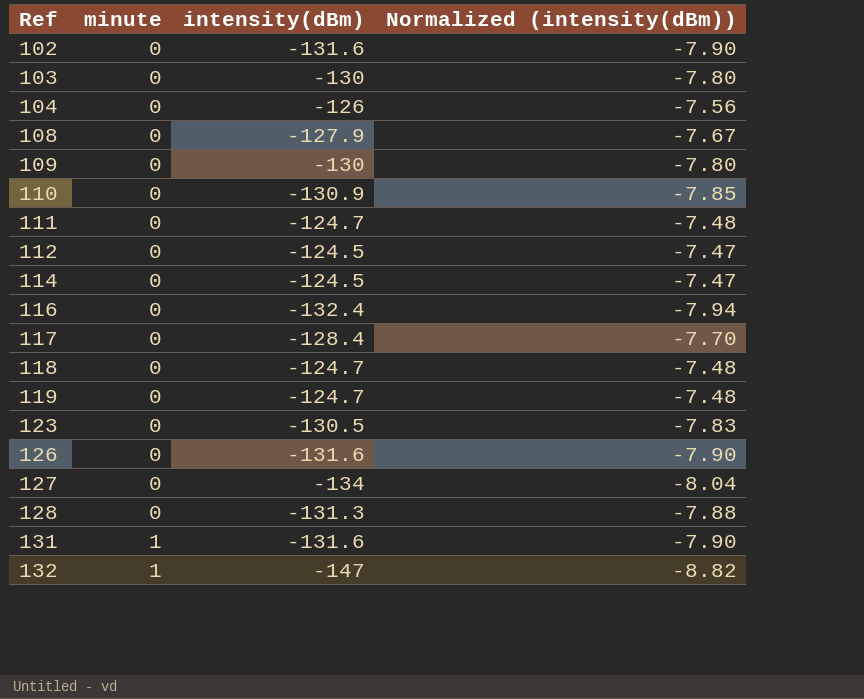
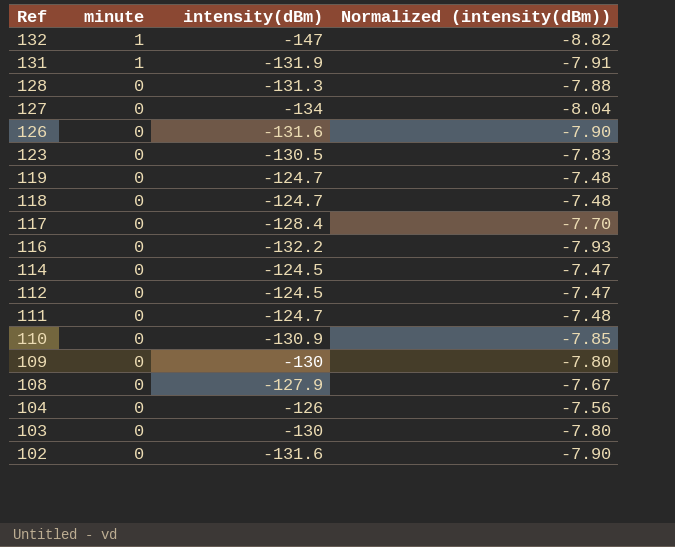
row order: Ref ascending -> Ref descending
131 | intensity(dBm): -131.6 -> -131.9
131 | Normalized (intensity(dBm)): -7.90 -> -7.91
116 | intensity(dBm): -132.4 -> -132.2
116 | Normalized (intensity(dBm)): -7.94 -> -7.93

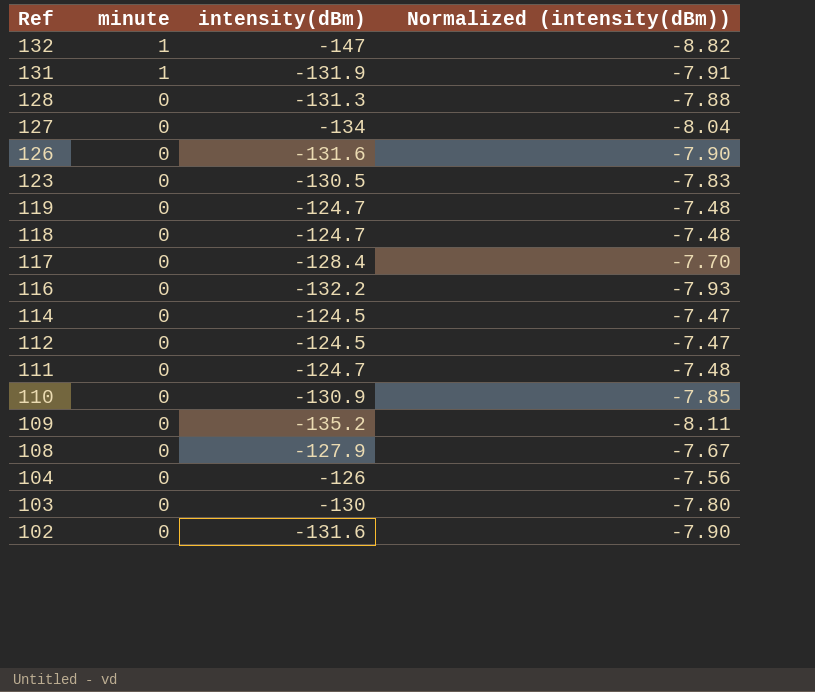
109 | intensity(dBm): -130 -> -135.2
109 | Normalized (intensity(dBm)): -7.80 -> -8.11

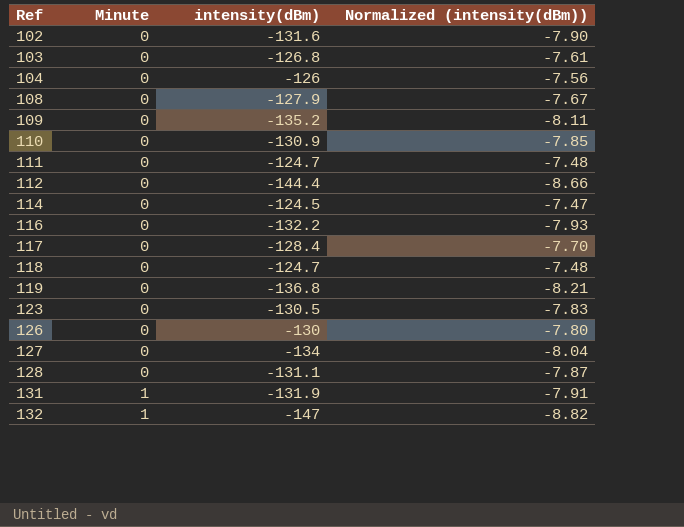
row order: Ref descending -> Ref ascending
column name: minute -> Minute
103 | intensity(dBm): -130 -> -126.8
103 | Normalized (intensity(dBm)): -7.80 -> -7.61
112 | intensity(dBm): -124.5 -> -144.4
112 | Normalized (intensity(dBm)): -7.47 -> -8.66
119 | intensity(dBm): -124.7 -> -136.8
119 | Normalized (intensity(dBm)): -7.48 -> -8.21
126 | intensity(dBm): -131.6 -> -130
126 | Normalized (intensity(dBm)): -7.90 -> -7.80
128 | intensity(dBm): -131.3 -> -131.1
128 | Normalized (intensity(dBm)): -7.88 -> -7.87

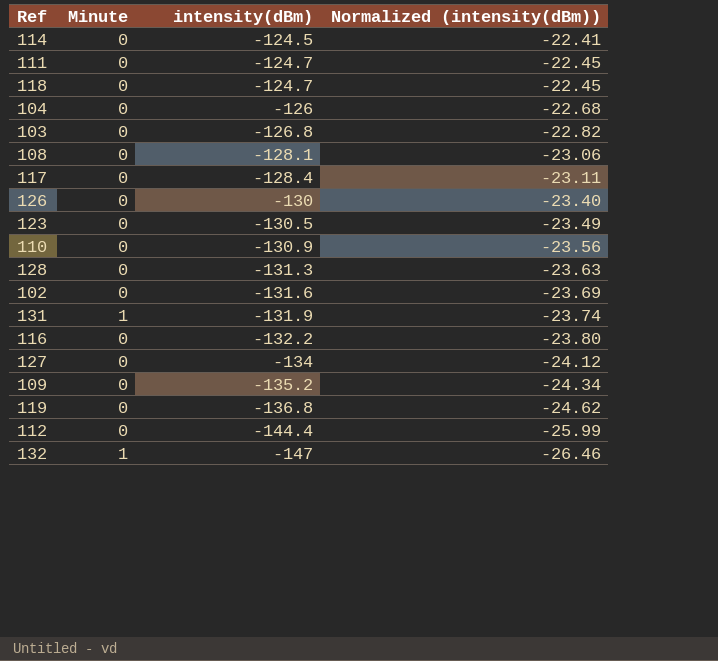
row order: Ref ascending -> intensity(dBm) descending
column Normalized (intensity(dBm)) | formula: [intensity(dBm)] * 0.06 -> [intensity(dBm)] * 0.18
108 | intensity(dBm): -127.9 -> -128.1
128 | intensity(dBm): -131.1 -> -131.3

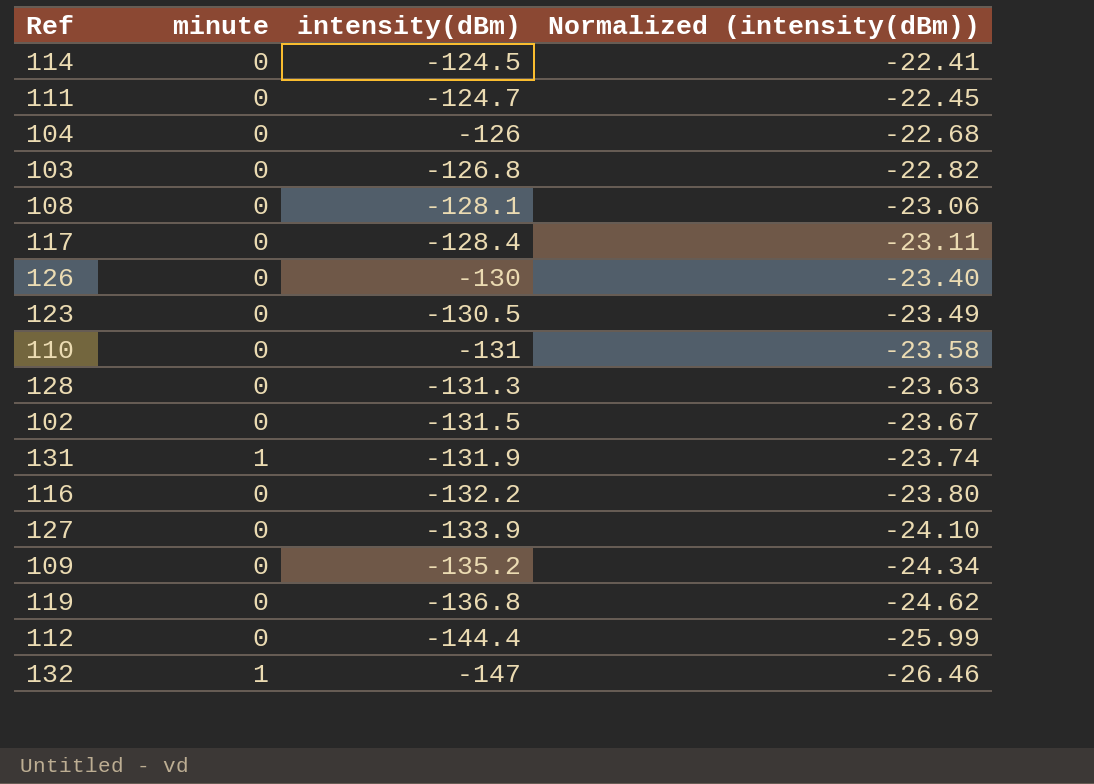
column name: Minute -> minute
row 118: 0 | -124.7 | -22.45 -> none
110 | intensity(dBm): -130.9 -> -131
110 | Normalized (intensity(dBm)): -23.56 -> -23.58
102 | intensity(dBm): -131.6 -> -131.5
102 | Normalized (intensity(dBm)): -23.69 -> -23.67
127 | intensity(dBm): -134 -> -133.9
127 | Normalized (intensity(dBm)): -24.12 -> -24.10

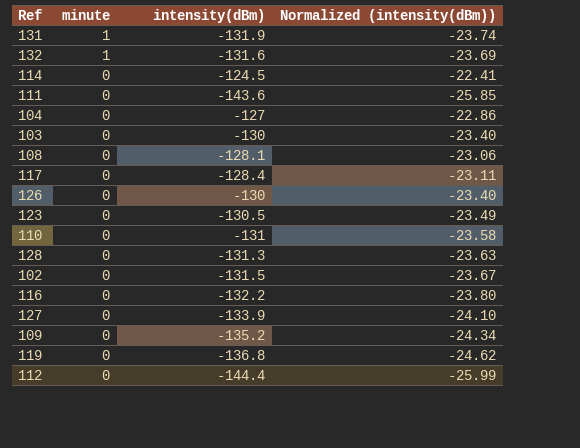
row order: intensity(dBm) descending -> minute descending
132 | intensity(dBm): -147 -> -131.6
132 | Normalized (intensity(dBm)): -26.46 -> -23.69
111 | intensity(dBm): -124.7 -> -143.6
111 | Normalized (intensity(dBm)): -22.45 -> -25.85
104 | intensity(dBm): -126 -> -127
104 | Normalized (intensity(dBm)): -22.68 -> -22.86
103 | intensity(dBm): -126.8 -> -130
103 | Normalized (intensity(dBm)): -22.82 -> -23.40

